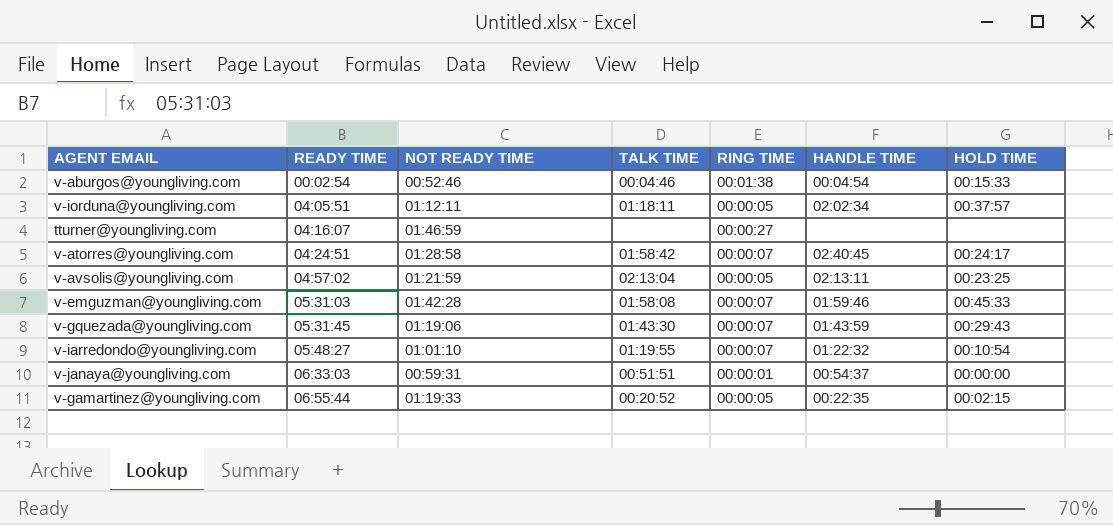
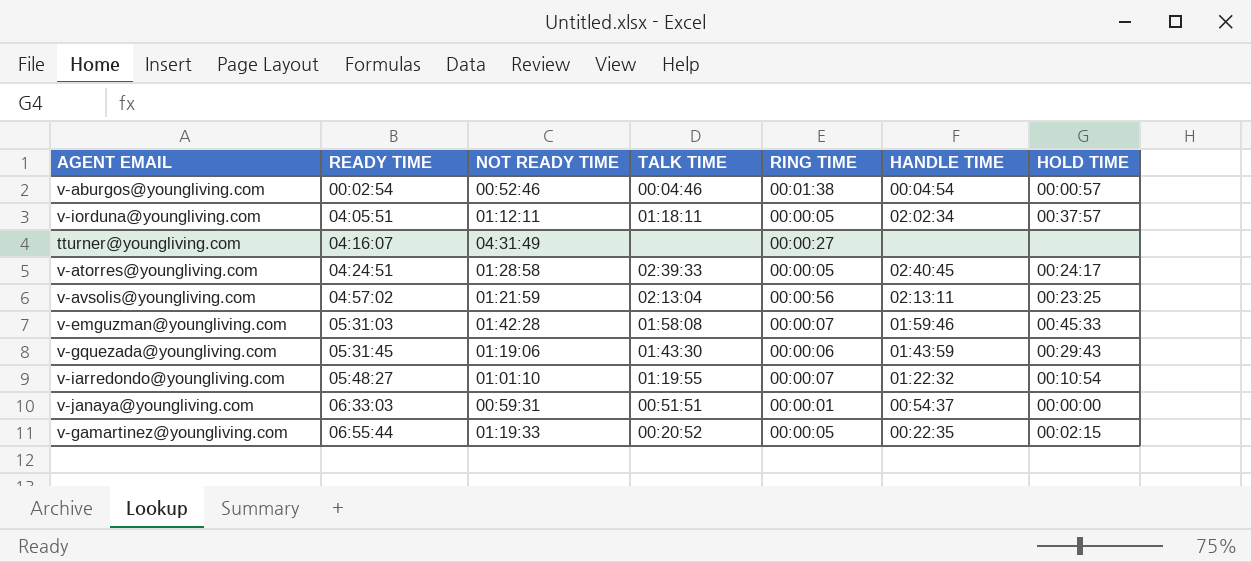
v-aburgos@youngliving.com | HOLD TIME: 00:15:33 -> 00:00:57
tturner@youngliving.com | NOT READY TIME: 01:46:59 -> 04:31:49
v-atorres@youngliving.com | TALK TIME: 01:58:42 -> 02:39:33
v-atorres@youngliving.com | RING TIME: 00:00:07 -> 00:00:05
v-avsolis@youngliving.com | RING TIME: 00:00:05 -> 00:00:56
v-gquezada@youngliving.com | RING TIME: 00:00:07 -> 00:00:06

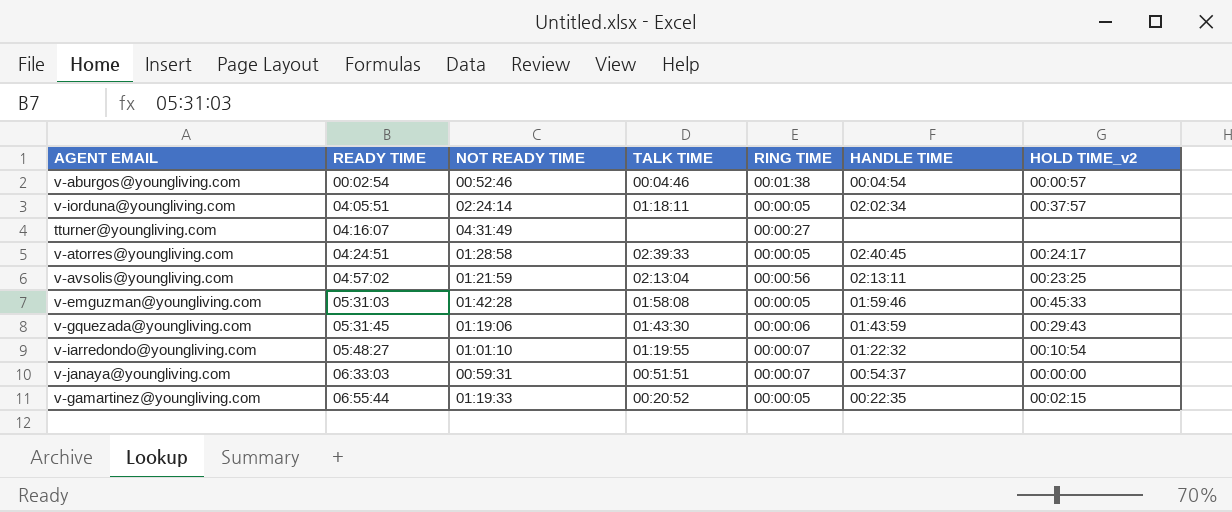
column name: HOLD TIME -> HOLD TIME_v2
v-iorduna@youngliving.com | NOT READY TIME: 01:12:11 -> 02:24:14
v-emguzman@youngliving.com | RING TIME: 00:00:07 -> 00:00:05
v-janaya@youngliving.com | RING TIME: 00:00:01 -> 00:00:07

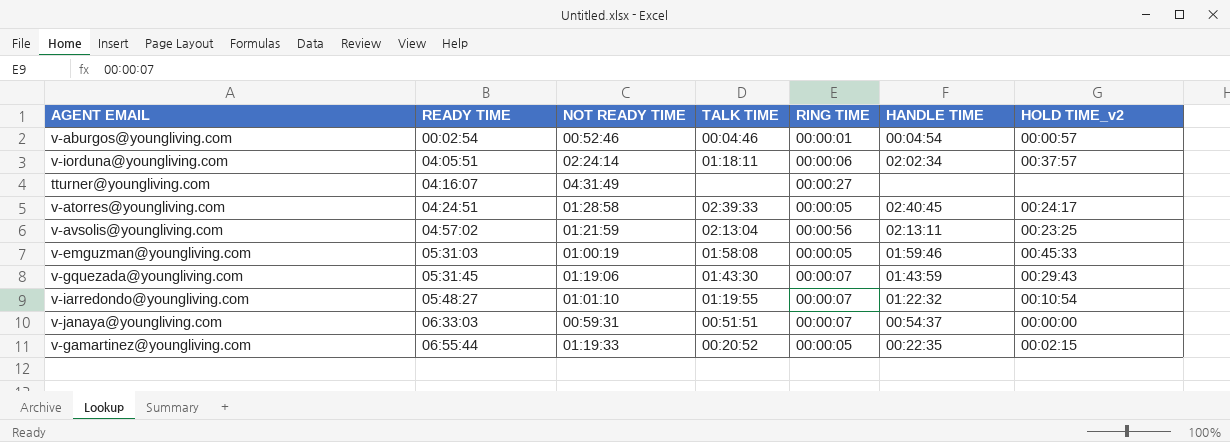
v-aburgos@youngliving.com | RING TIME: 00:01:38 -> 00:00:01
v-iorduna@youngliving.com | RING TIME: 00:00:05 -> 00:00:06
v-emguzman@youngliving.com | NOT READY TIME: 01:42:28 -> 01:00:19
v-gquezada@youngliving.com | RING TIME: 00:00:06 -> 00:00:07

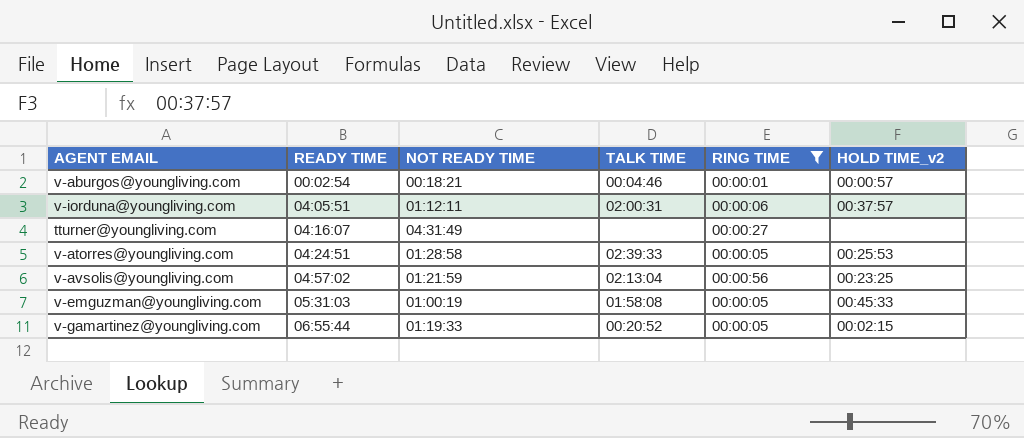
filter: none -> RING TIME != 00:00:07
column HANDLE TIME | position: 6 -> none
v-aburgos@youngliving.com | NOT READY TIME: 00:52:46 -> 00:18:21
v-iorduna@youngliving.com | NOT READY TIME: 02:24:14 -> 01:12:11
v-iorduna@youngliving.com | TALK TIME: 01:18:11 -> 02:00:31
v-atorres@youngliving.com | HOLD TIME_v2: 00:24:17 -> 00:25:53

